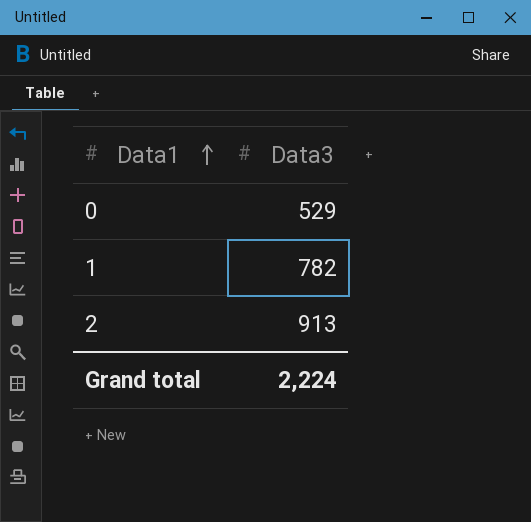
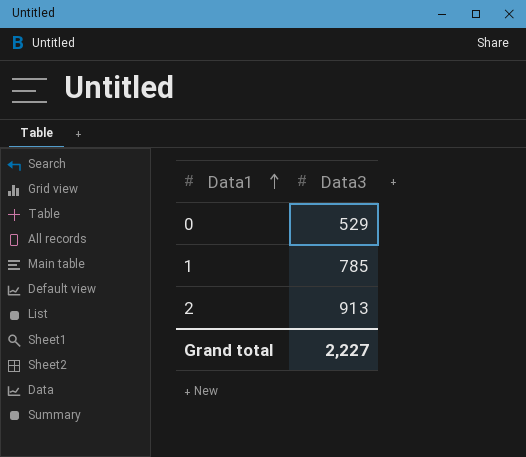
1 | Data3: 782 -> 785
Grand total | Data3: 2,224 -> 2,227

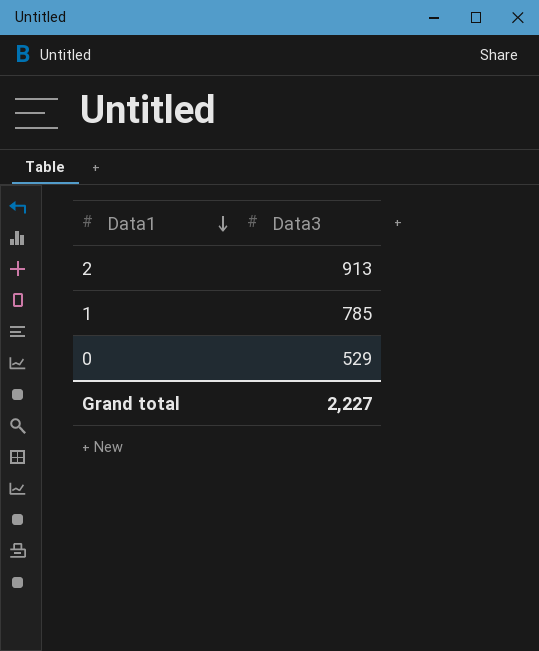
row order: Data1 ascending -> Data1 descending

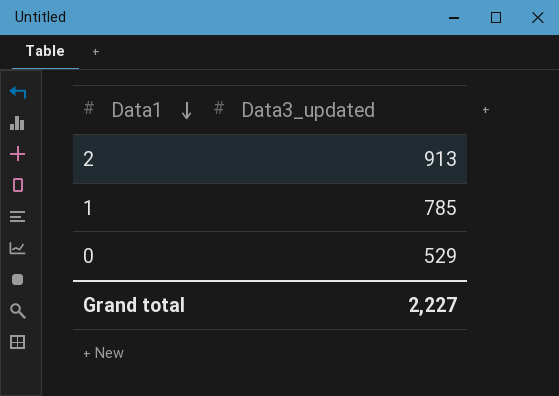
column name: Data3 -> Data3_updated

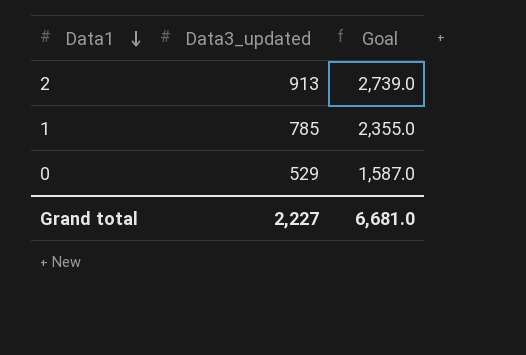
column Goal | formula: none -> [Data3_updated] * 3

